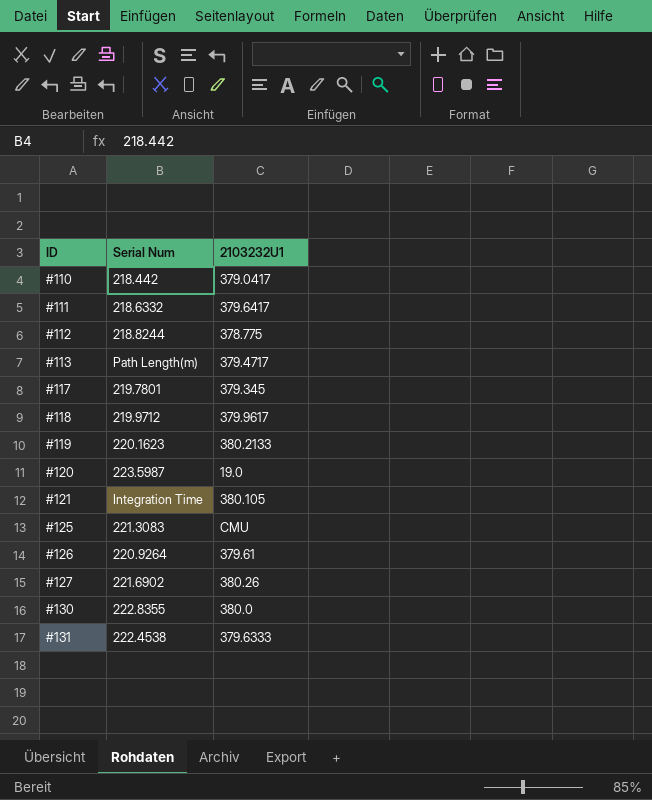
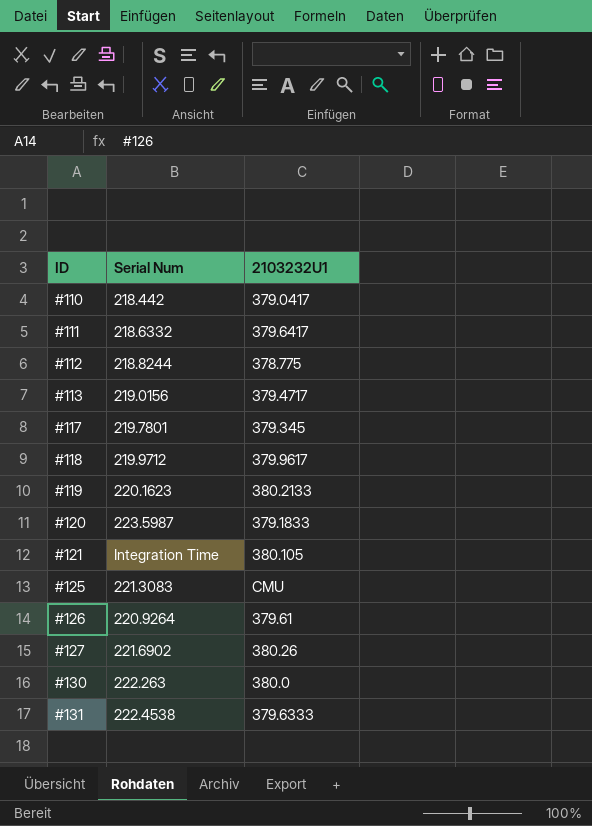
#113 | Serial Num: Path Length(m) -> 219.0156
#120 | 2103232U1: 19.0 -> 379.1833
#130 | Serial Num: 222.8355 -> 222.263

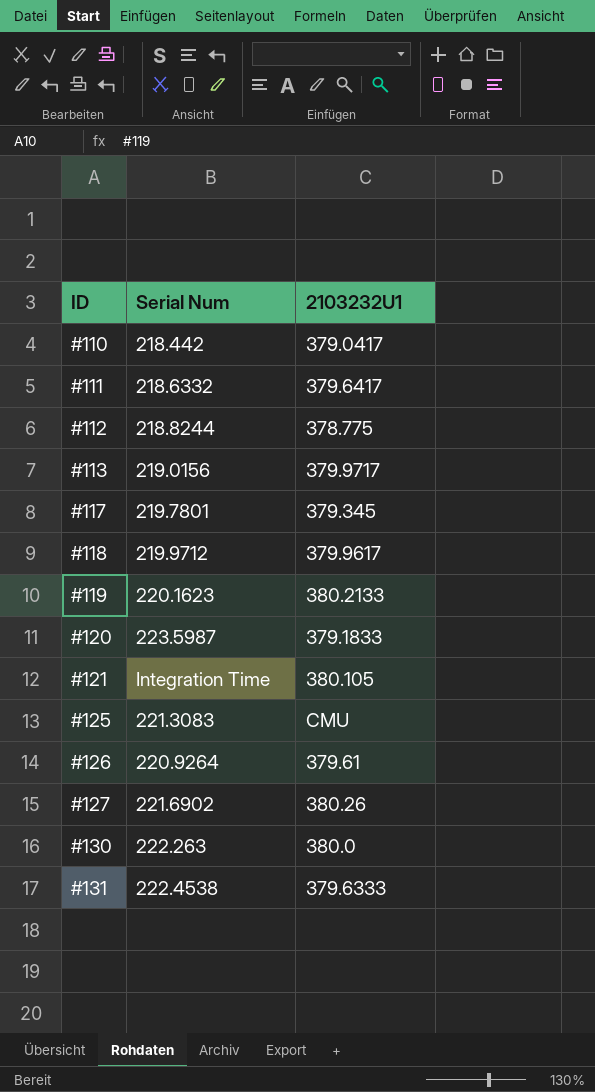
#113 | 2103232U1: 379.4717 -> 379.9717

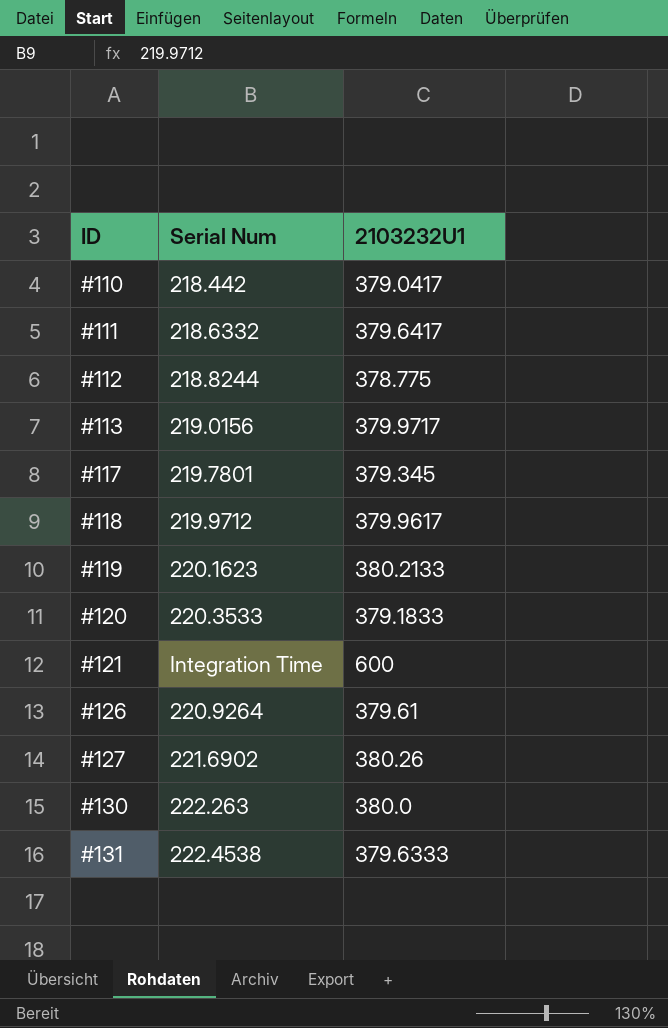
row #125: 221.3083 | CMU -> none
#120 | Serial Num: 223.5987 -> 220.3533
#121 | 2103232U1: 380.105 -> 600

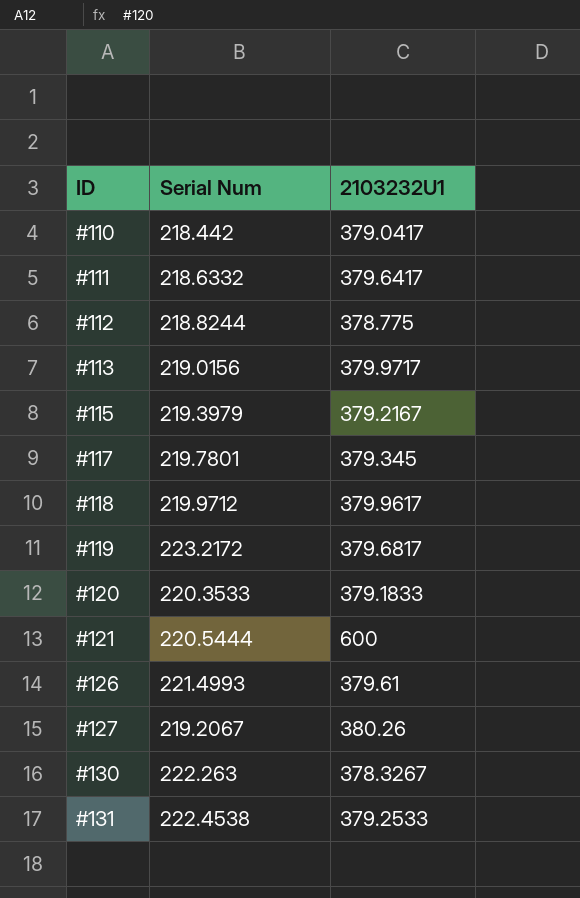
row #115: none -> 219.3979 | 379.2167
#119 | Serial Num: 220.1623 -> 223.2172
#119 | 2103232U1: 380.2133 -> 379.6817
#121 | Serial Num: Integration Time -> 220.5444
#126 | Serial Num: 220.9264 -> 221.4993
#127 | Serial Num: 221.6902 -> 219.2067
#130 | 2103232U1: 380.0 -> 378.3267
#131 | 2103232U1: 379.6333 -> 379.2533

